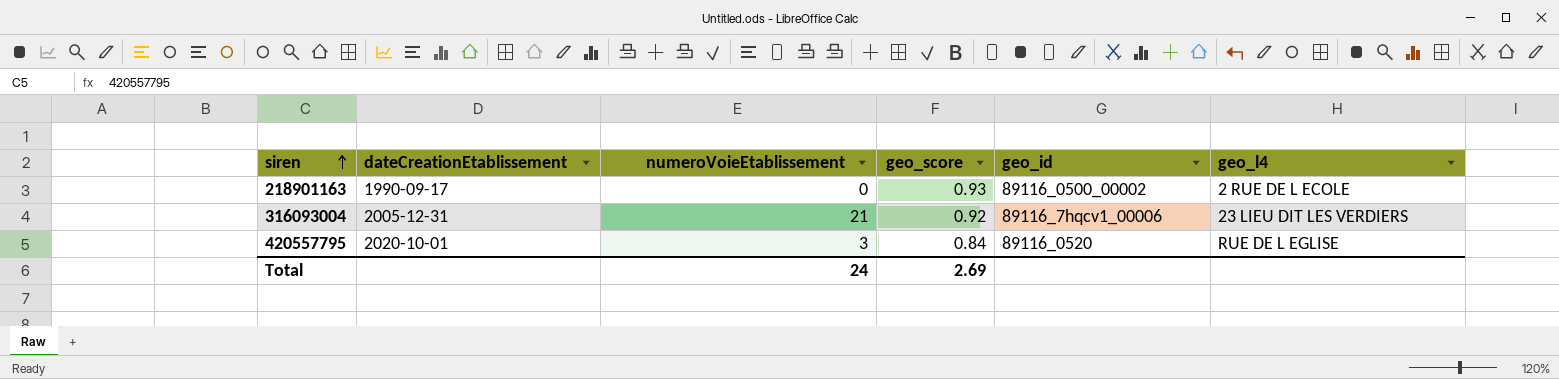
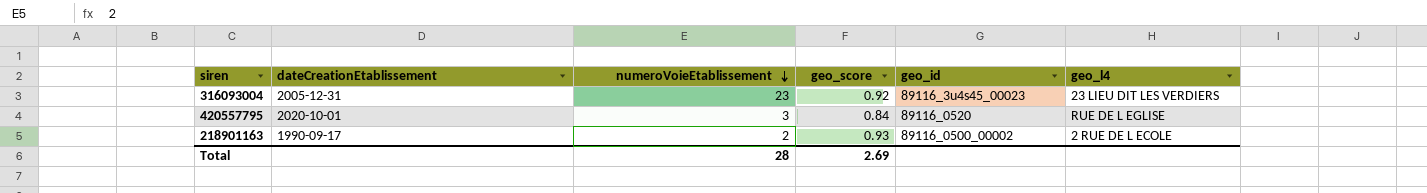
row order: siren ascending -> numeroVoieEtablissement descending
316093004 | numeroVoieEtablissement: 21 -> 23
316093004 | geo_id: 89116_7hqcv1_00006 -> 89116_3u4s45_00023
218901163 | numeroVoieEtablissement: 0 -> 2
Total | numeroVoieEtablissement: 24 -> 28

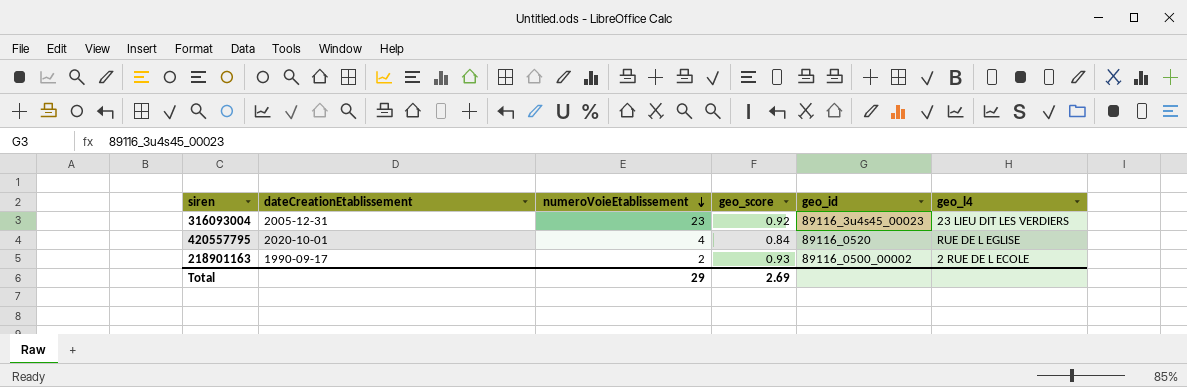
420557795 | numeroVoieEtablissement: 3 -> 4
Total | numeroVoieEtablissement: 28 -> 29

